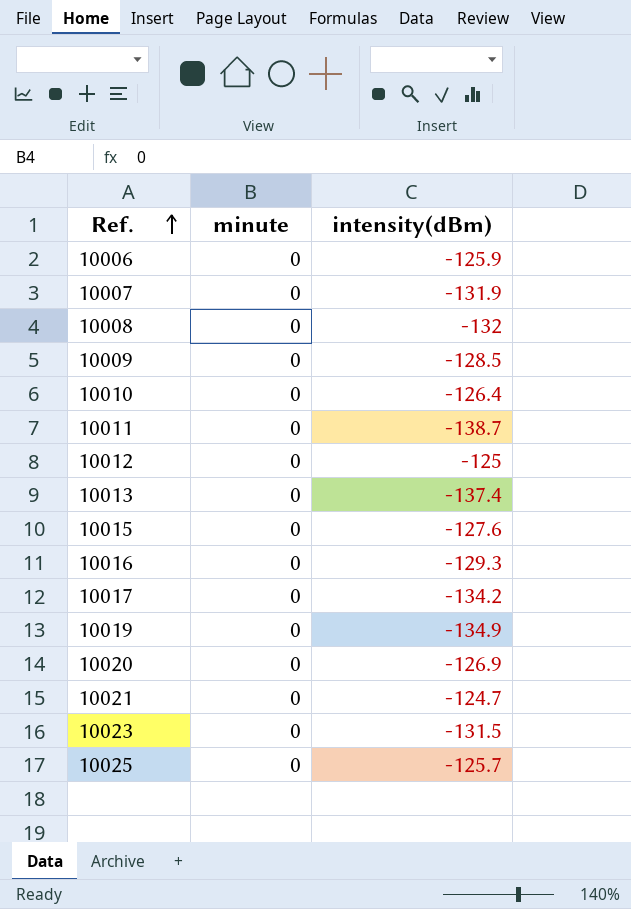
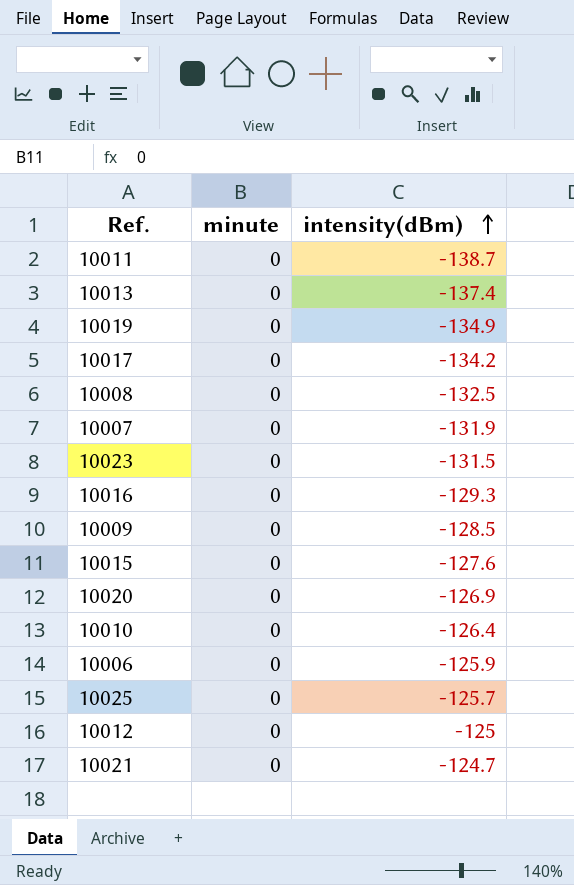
row order: Ref. ascending -> intensity(dBm) ascending
10008 | intensity(dBm): -132 -> -132.5

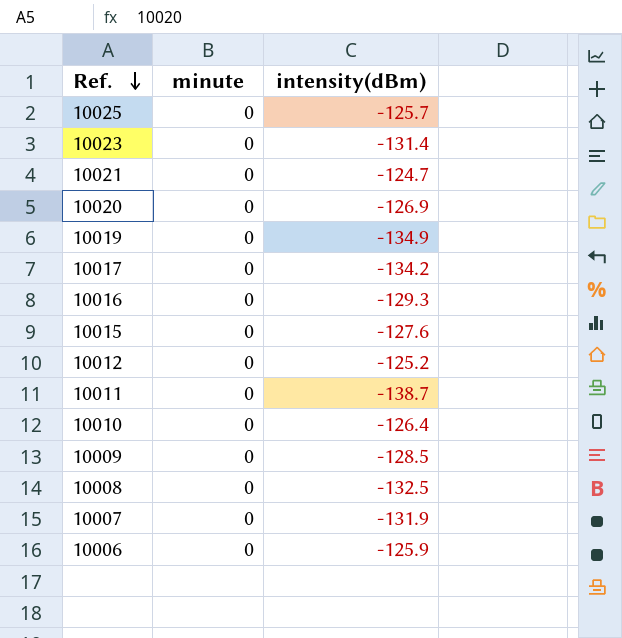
row order: intensity(dBm) ascending -> Ref. descending
row 10013: 0 | -137.4 -> none
10023 | intensity(dBm): -131.5 -> -131.4
10012 | intensity(dBm): -125 -> -125.2

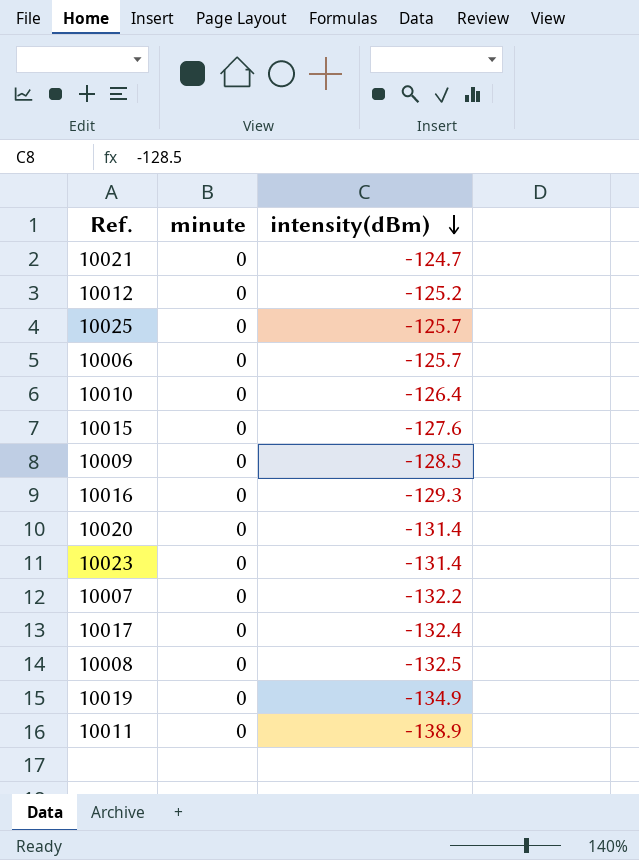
row order: Ref. descending -> intensity(dBm) descending
10006 | intensity(dBm): -125.9 -> -125.7
10020 | intensity(dBm): -126.9 -> -131.4
10007 | intensity(dBm): -131.9 -> -132.2
10017 | intensity(dBm): -134.2 -> -132.4
10011 | intensity(dBm): -138.7 -> -138.9

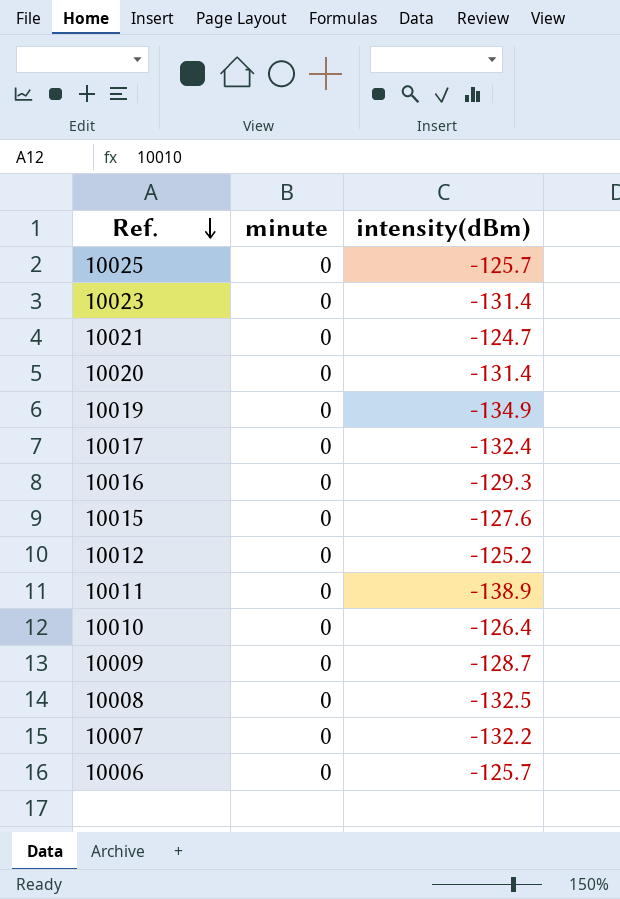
row order: intensity(dBm) descending -> Ref. descending
10009 | intensity(dBm): -128.5 -> -128.7

